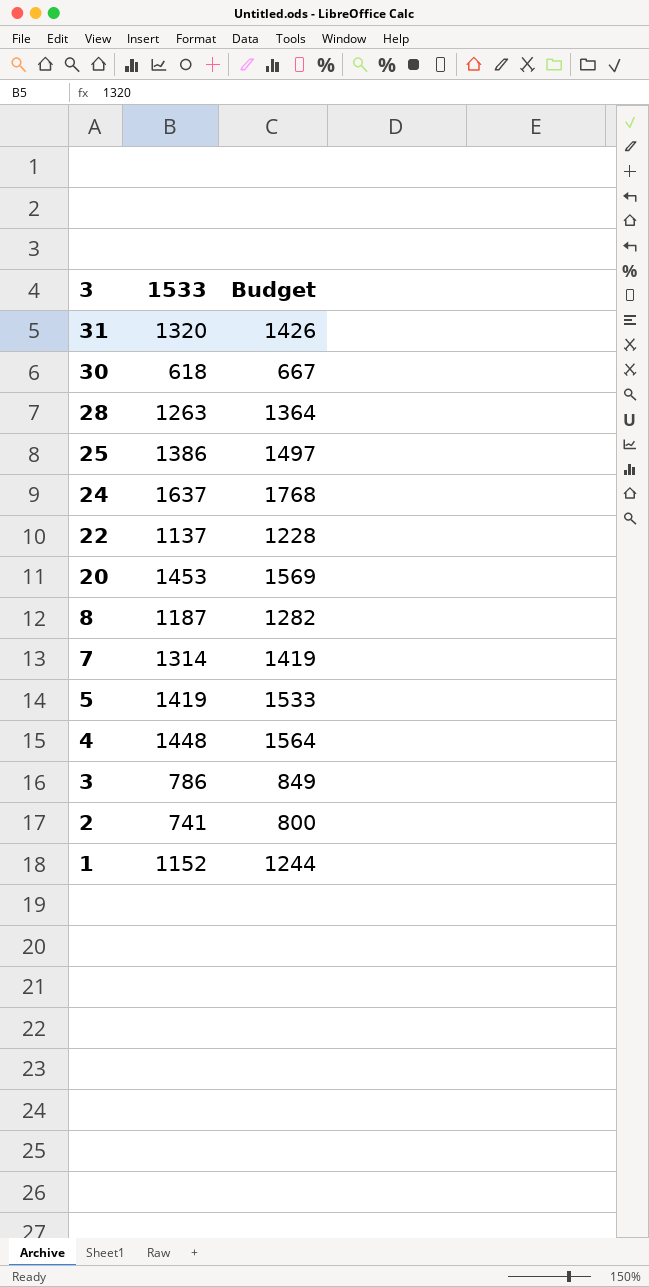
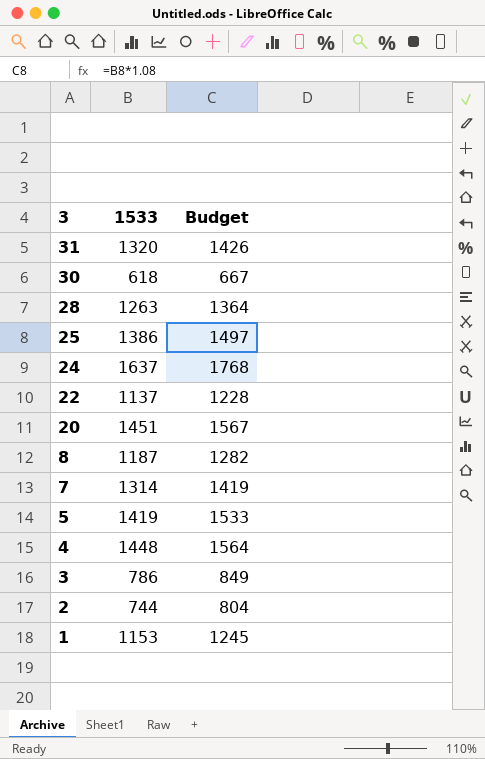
20 | 1533: 1453 -> 1451
20 | Budget: 1569 -> 1567
2 | 1533: 741 -> 744
2 | Budget: 800 -> 804
1 | 1533: 1152 -> 1153
1 | Budget: 1244 -> 1245

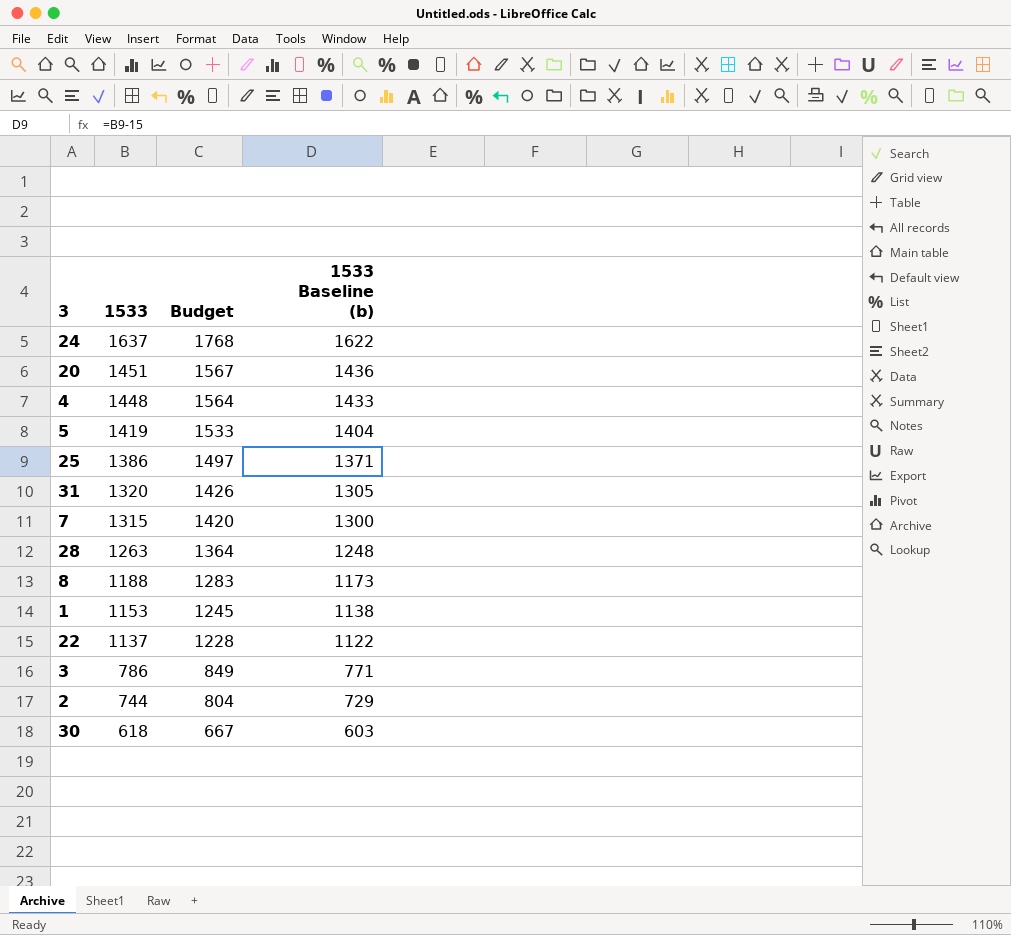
row order: 3 descending -> 1533 descending
column 1533 Baseline (b) | formula: none -> [1533] - 15
7 | 1533: 1314 -> 1315
7 | Budget: 1419 -> 1420
8 | 1533: 1187 -> 1188
8 | Budget: 1282 -> 1283

